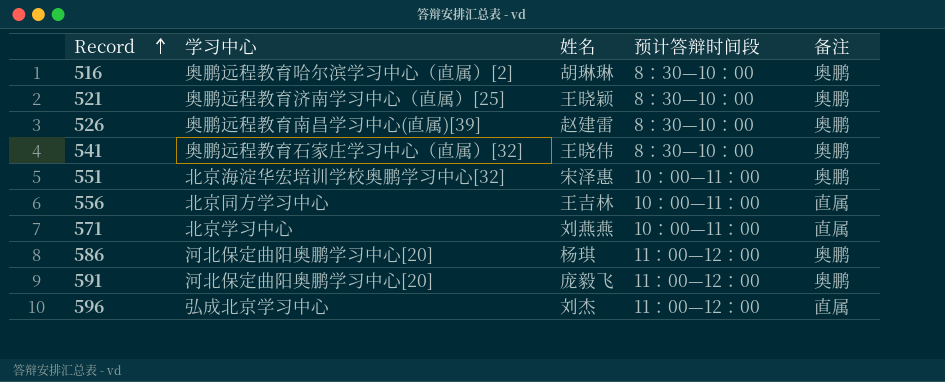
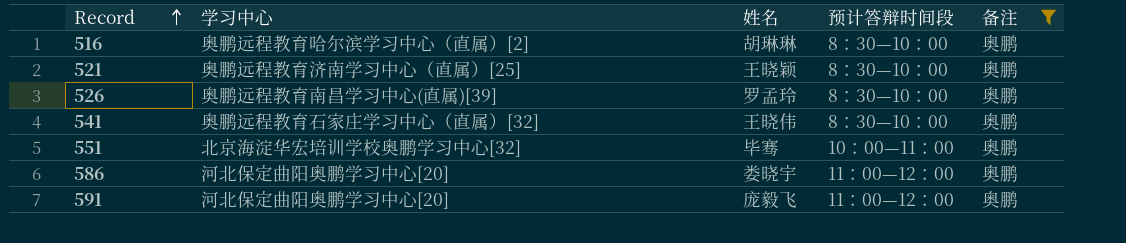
filter: none -> 备注 = 奥鹏
526 | 姓名: 赵建雷 -> 罗孟玲
551 | 姓名: 宋泽惠 -> 毕骞
586 | 姓名: 杨琪 -> 娄晓宇

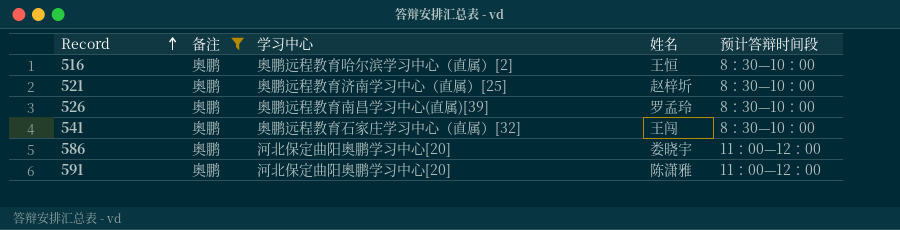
column 备注 | position: 5 -> 2
row 551: 北京海淀华宏培训学校奥鹏学习中心[32] | 毕骞 | 10：00—11：00 | 奥鹏 -> none
516 | 姓名: 胡琳琳 -> 王恒
521 | 姓名: 王晓颖 -> 赵梓圻
541 | 姓名: 王晓伟 -> 王闯
591 | 姓名: 庞毅飞 -> 陈潇雅

